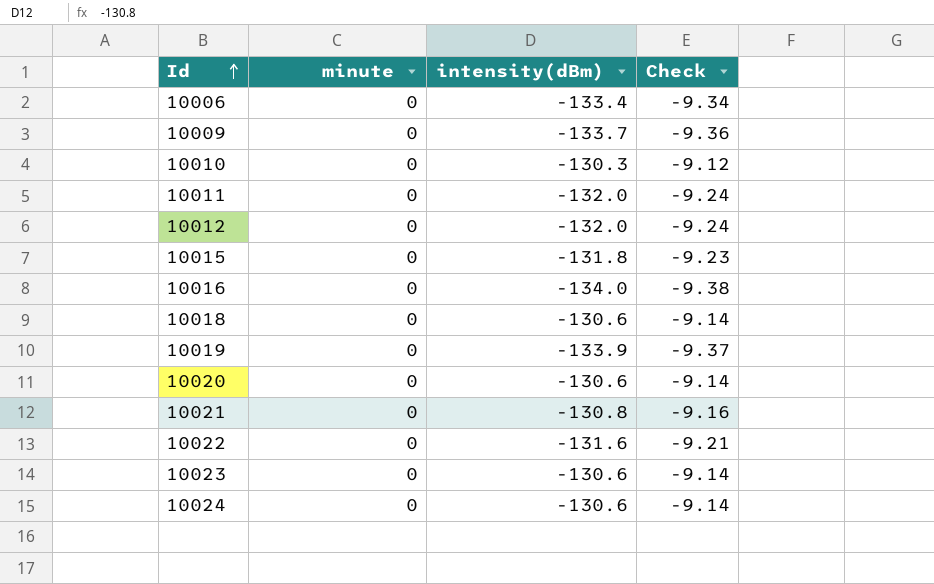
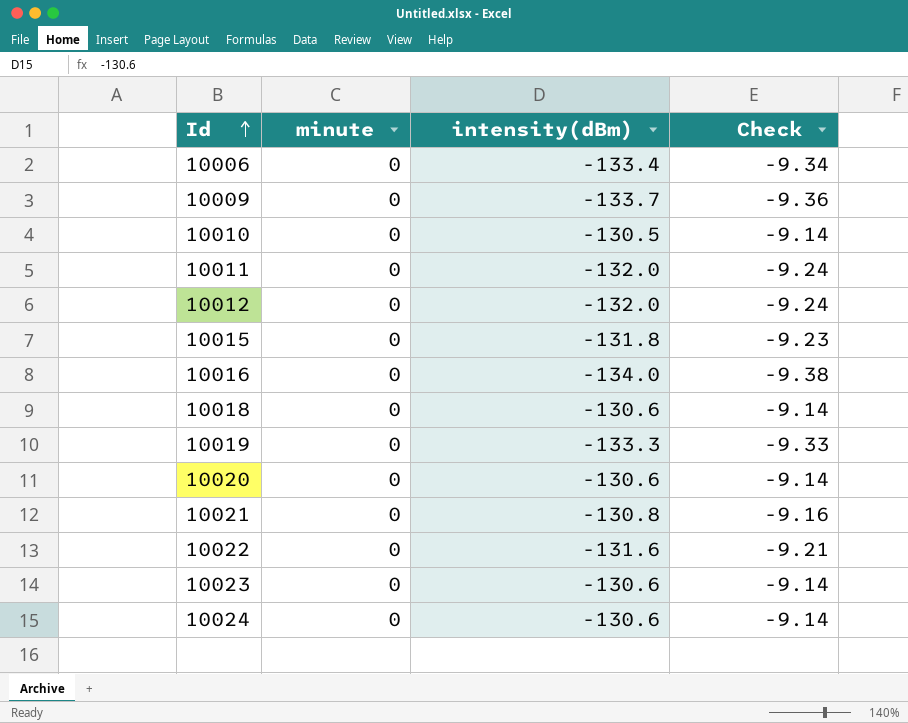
10010 | intensity(dBm): -130.3 -> -130.5
10010 | Check: -9.12 -> -9.14
10019 | intensity(dBm): -133.9 -> -133.3
10019 | Check: -9.37 -> -9.33

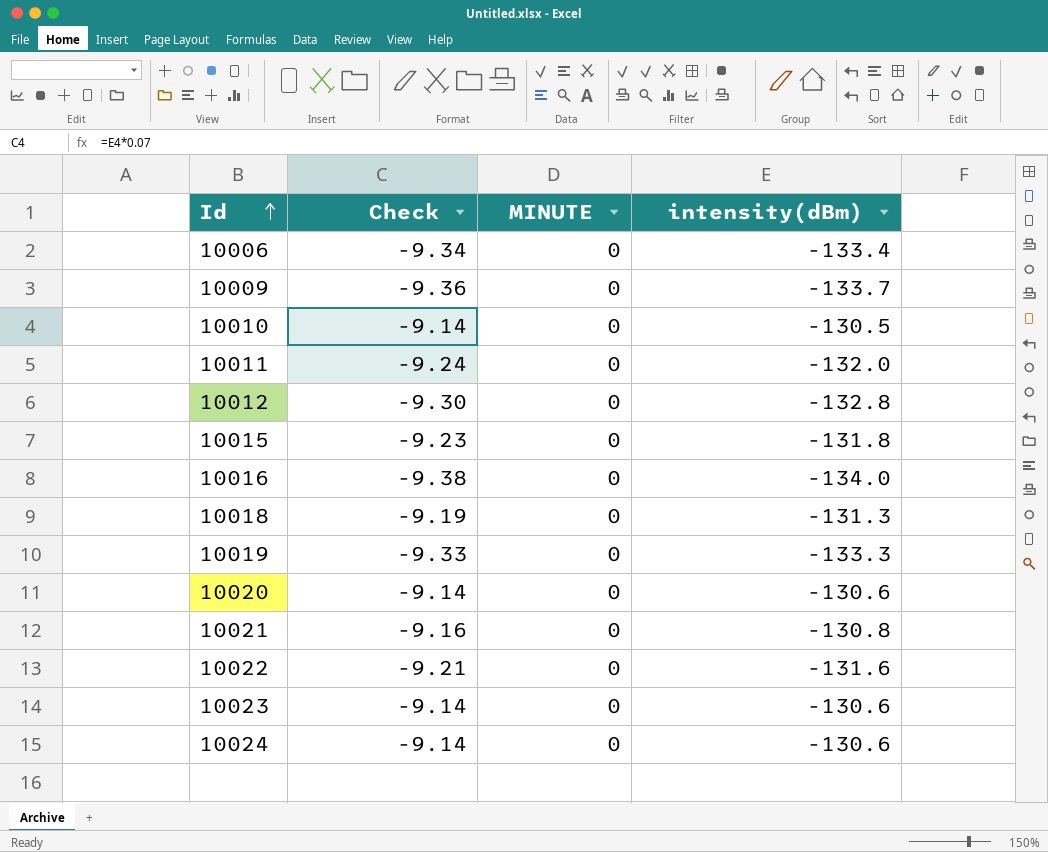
column Check | position: 4 -> 2
column name: minute -> MINUTE
10012 | Check: -9.24 -> -9.30
10012 | intensity(dBm): -132.0 -> -132.8
10018 | Check: -9.14 -> -9.19
10018 | intensity(dBm): -130.6 -> -131.3

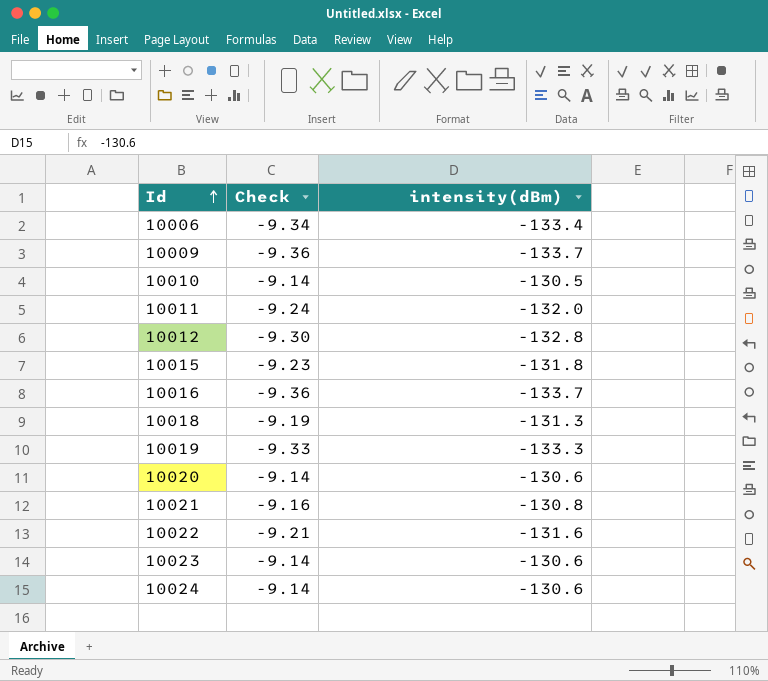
column MINUTE | position: 3 -> none
10016 | Check: -9.38 -> -9.36
10016 | intensity(dBm): -134.0 -> -133.7

